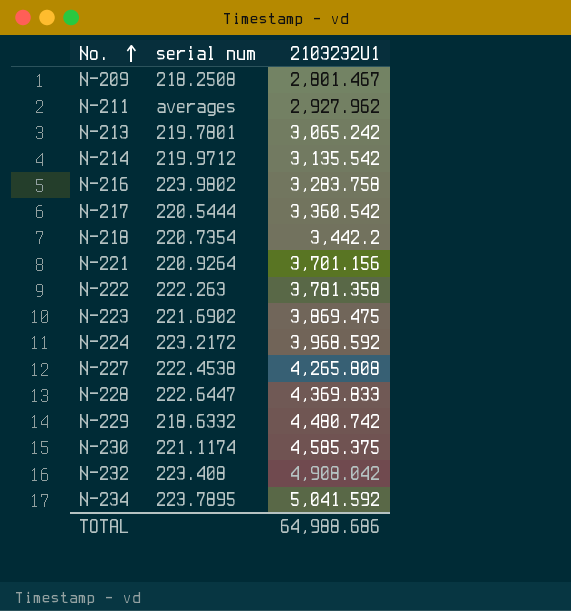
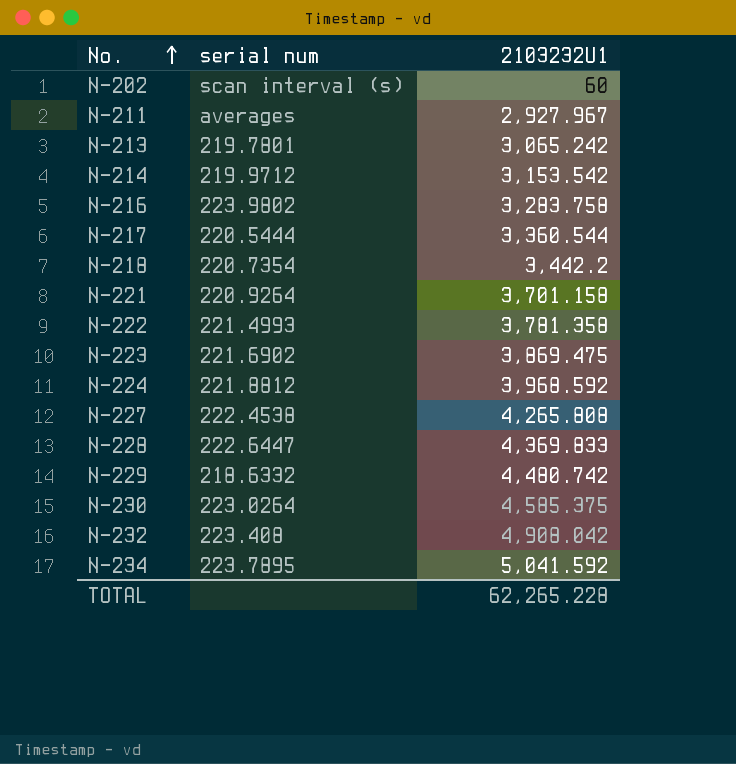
row N-209: 218.2508 | 2,801.467 -> none
row N-202: none -> scan interval (s) | 60
N-211 | 2103232U1: 2,927.962 -> 2,927.967
N-214 | 2103232U1: 3,135.542 -> 3,153.542
N-217 | 2103232U1: 3,360.542 -> 3,360.544
N-221 | 2103232U1: 3,701.156 -> 3,701.158
N-222 | serial num: 222.263 -> 221.4993
N-224 | serial num: 223.2172 -> 221.8812
N-230 | serial num: 221.1174 -> 223.0264
TOTAL | 2103232U1: 64,988.686 -> 62,265.228

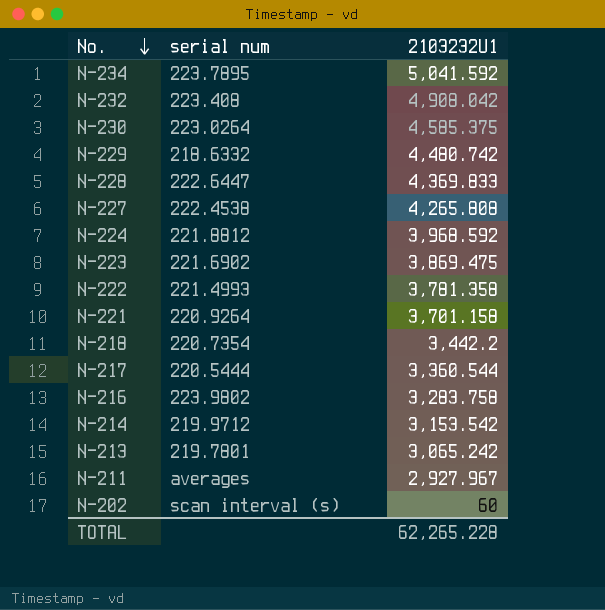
row order: No. ascending -> No. descending

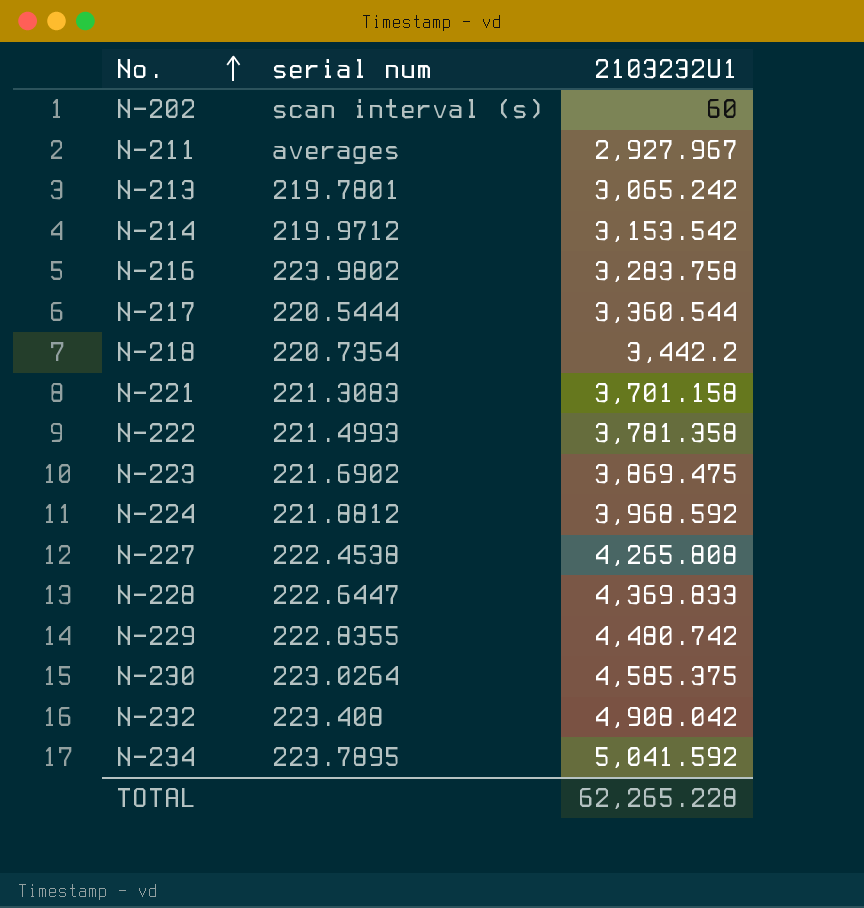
row order: No. descending -> No. ascending
N-221 | serial num: 220.9264 -> 221.3083
N-229 | serial num: 218.6332 -> 222.8355

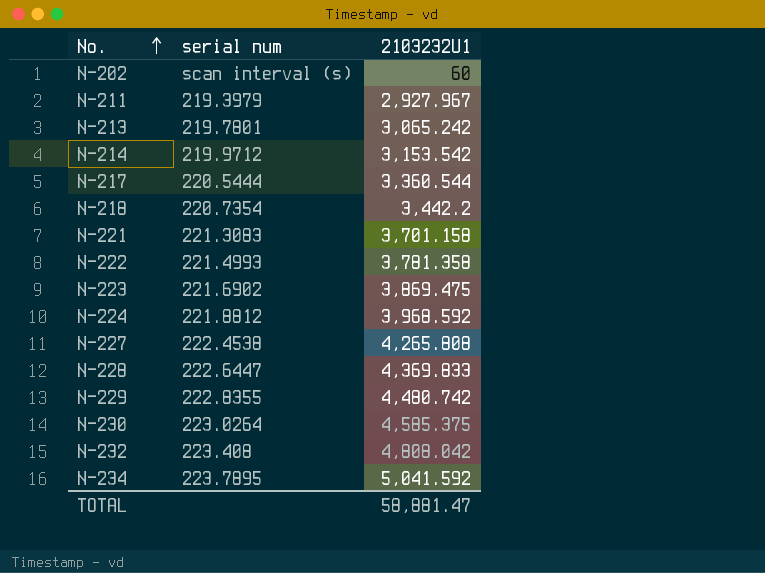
row N-216: 223.9802 | 3,283.758 -> none
N-211 | serial num: averages -> 219.3979
N-232 | 2103232U1: 4,908.042 -> 4,808.042
TOTAL | 2103232U1: 62,265.228 -> 58,881.47

